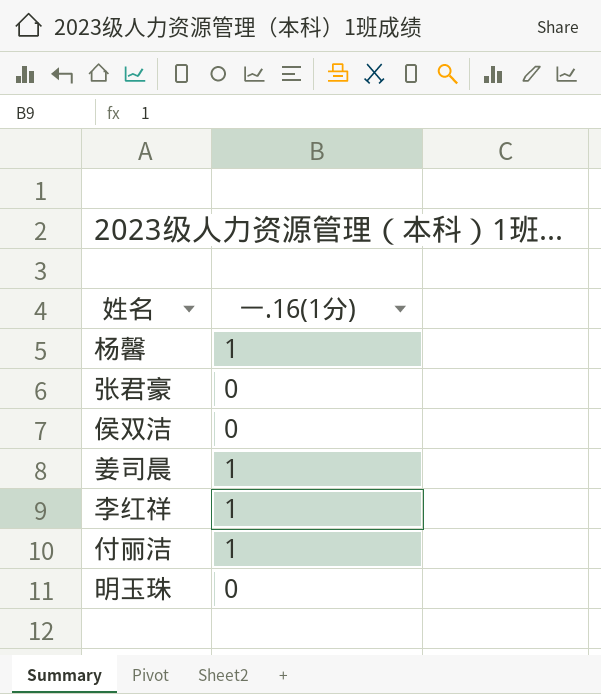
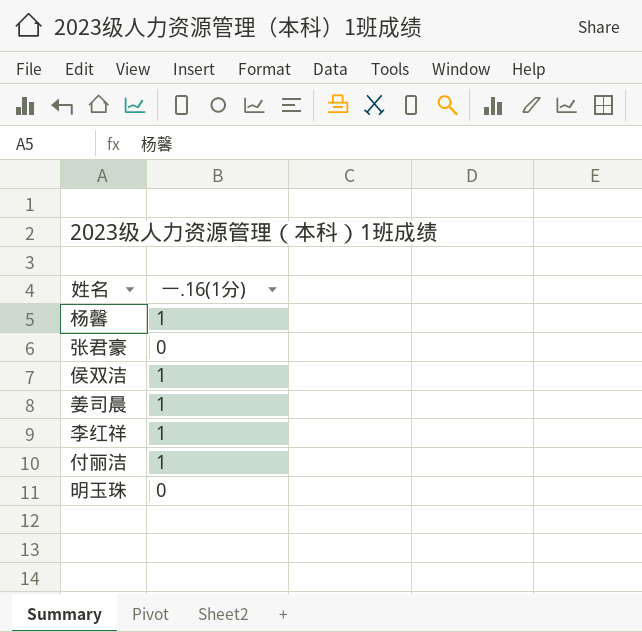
侯双洁 | 一.16(1分): 0 -> 1

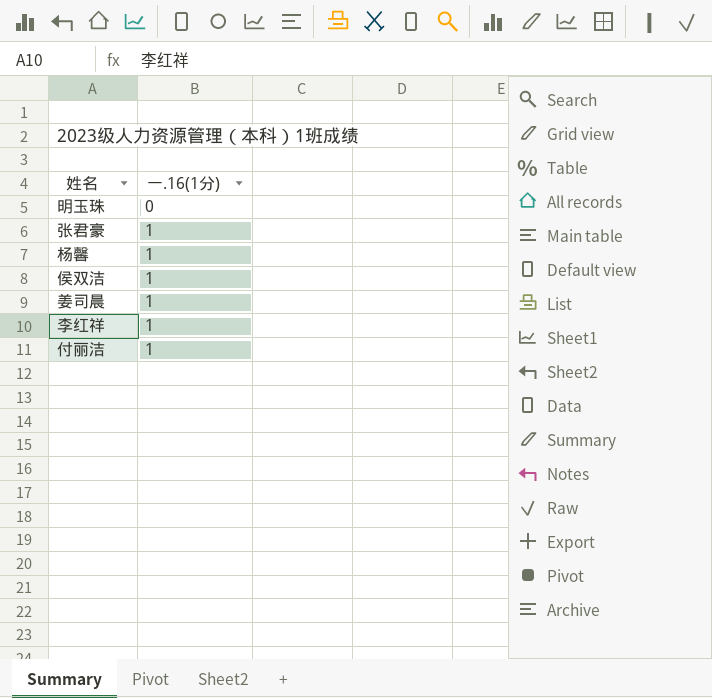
row order: none -> 一.16(1分) ascending
张君豪 | 一.16(1分): 0 -> 1

